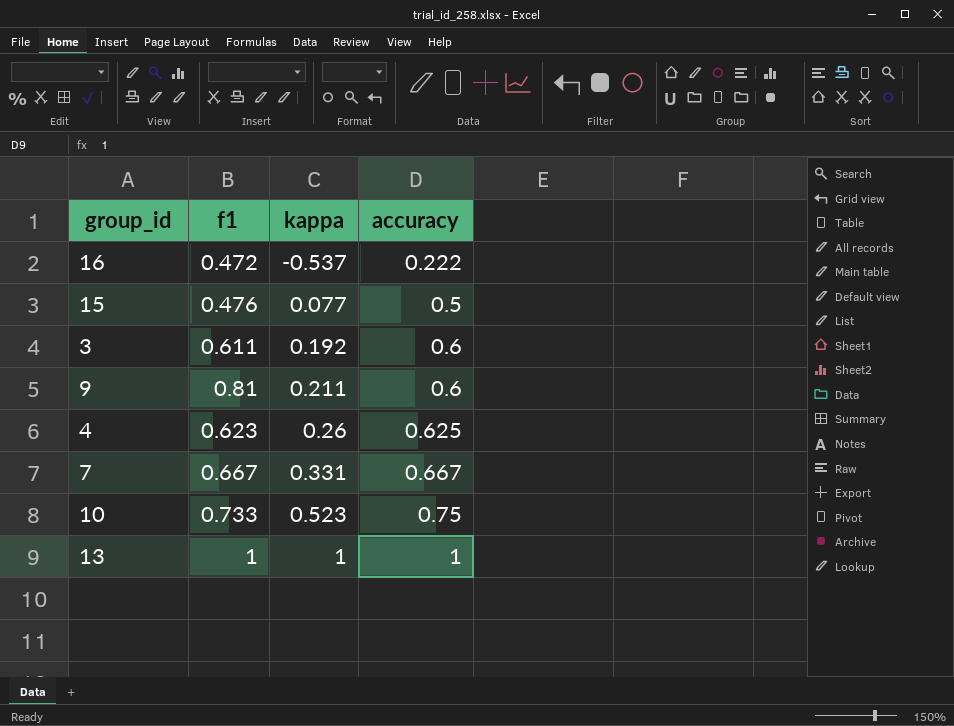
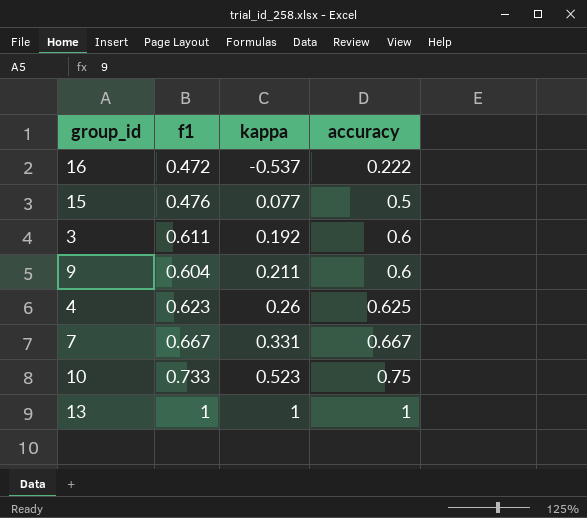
9 | f1: 0.81 -> 0.604

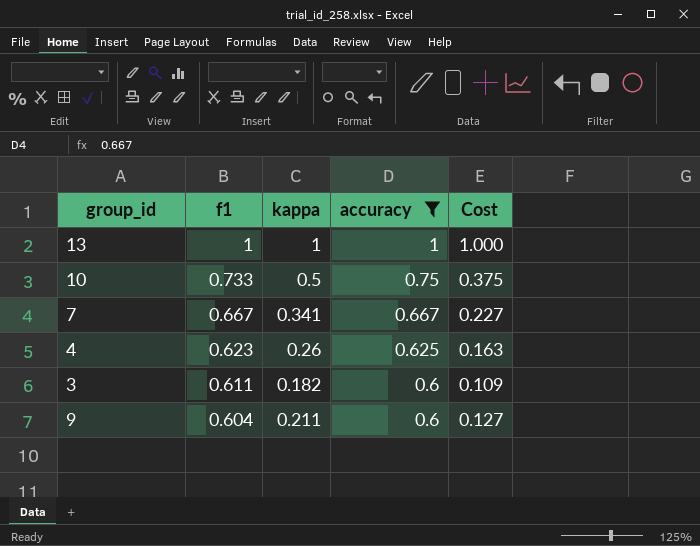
filter: none -> accuracy >= 0.6
row order: kappa ascending -> f1 descending
column Cost | formula: none -> [kappa] * [accuracy]
10 | kappa: 0.523 -> 0.5
7 | kappa: 0.331 -> 0.341
3 | kappa: 0.192 -> 0.182

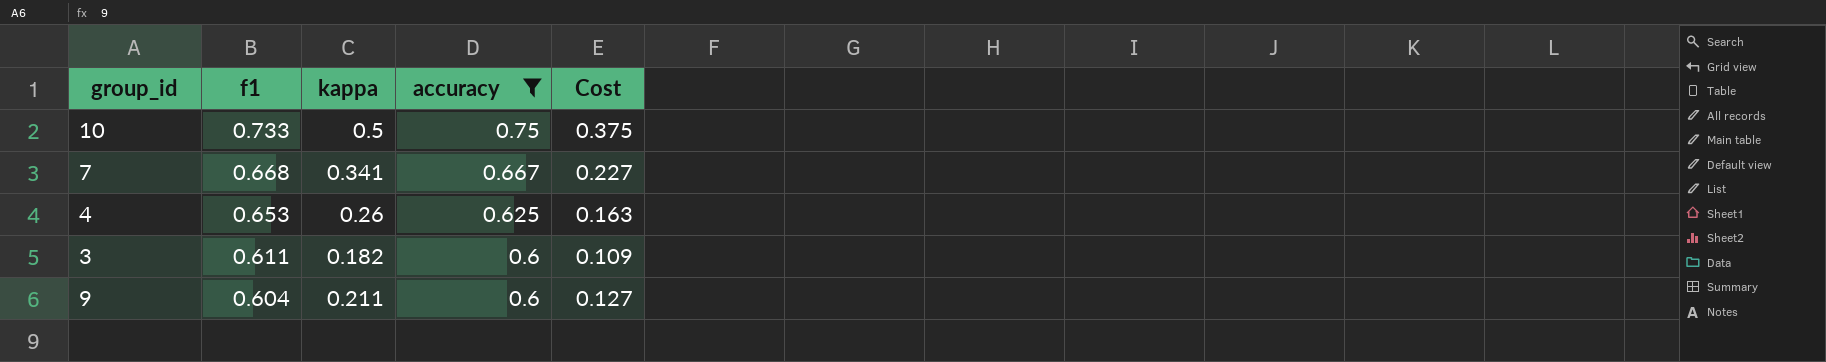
row 13: 1 | 1 | 1 | 1.000 -> none
7 | f1: 0.667 -> 0.668
4 | f1: 0.623 -> 0.653

